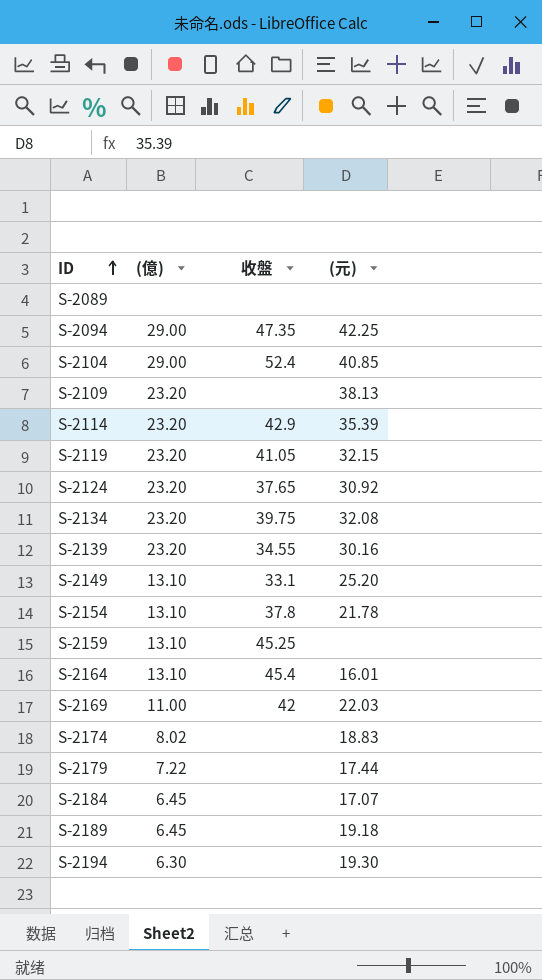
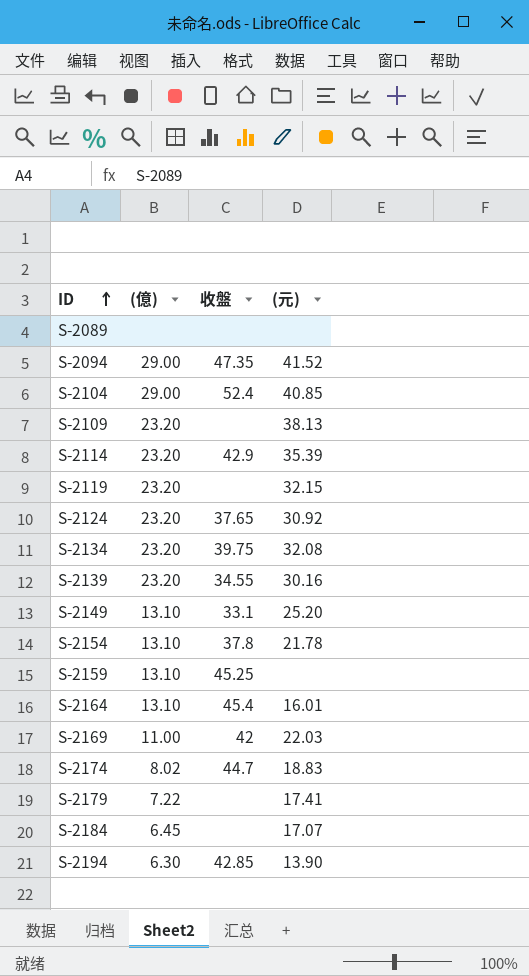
row S-2189: 6.45 | none | 19.18 -> none
S-2094 | (元): 42.25 -> 41.52
S-2119 | 收盤: 41.05 -> none
S-2174 | 收盤: none -> 44.7
S-2179 | (元): 17.44 -> 17.41
S-2194 | 收盤: none -> 42.85
S-2194 | (元): 19.30 -> 13.90

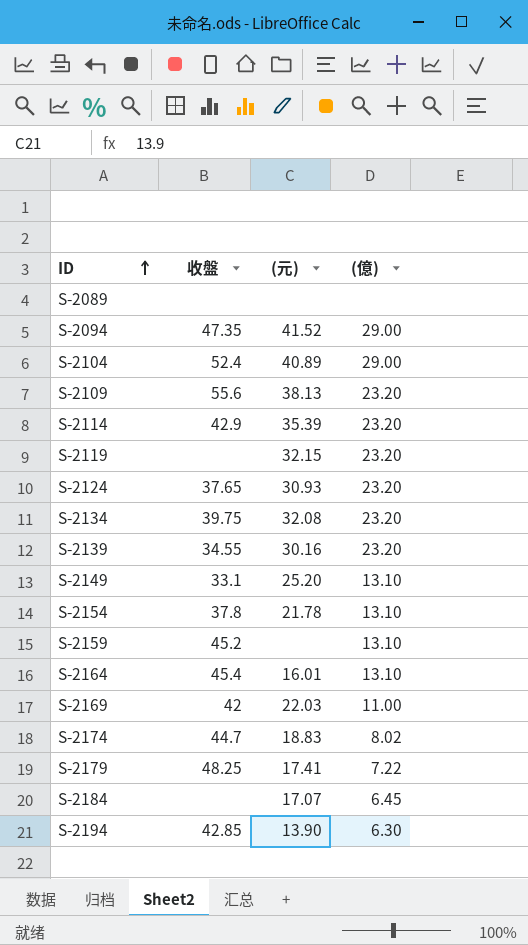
column (億) | position: 2 -> 4
S-2104 | (元): 40.85 -> 40.89
S-2109 | 收盤: none -> 55.6
S-2124 | (元): 30.92 -> 30.93
S-2159 | 收盤: 45.25 -> 45.2
S-2179 | 收盤: none -> 48.25

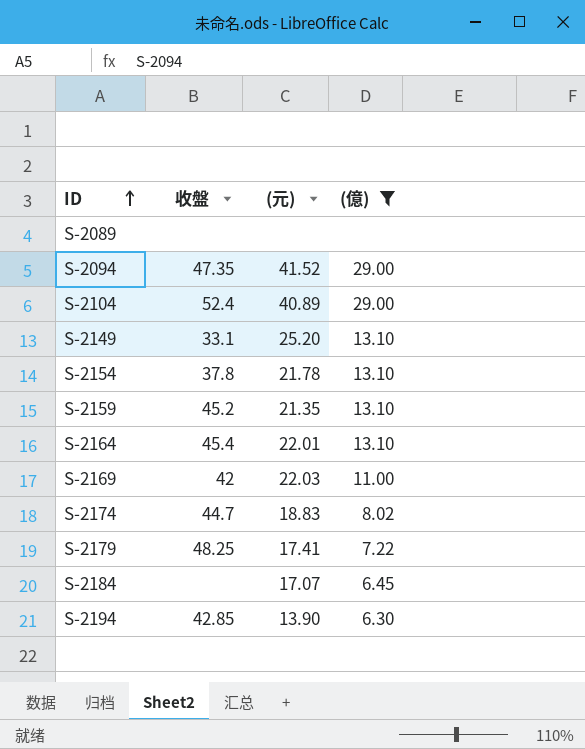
filter: none -> (億) != 23.20
S-2159 | (元): none -> 21.35
S-2164 | (元): 16.01 -> 22.01

